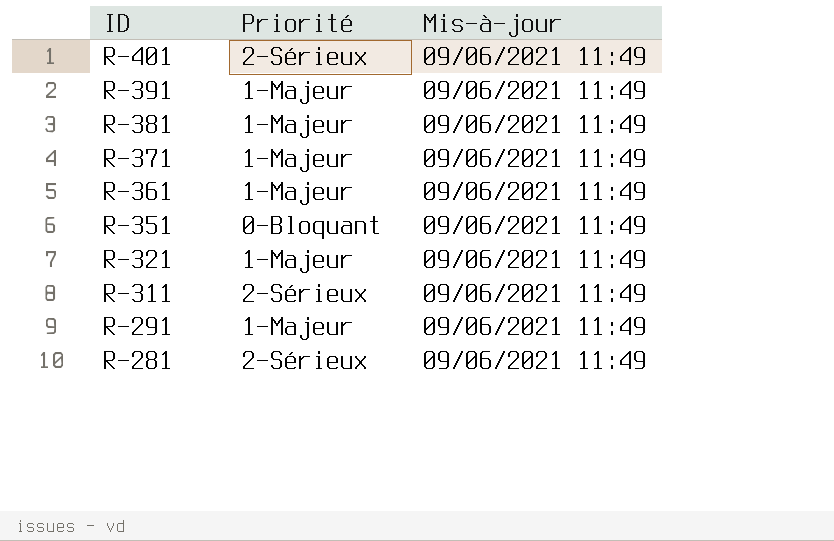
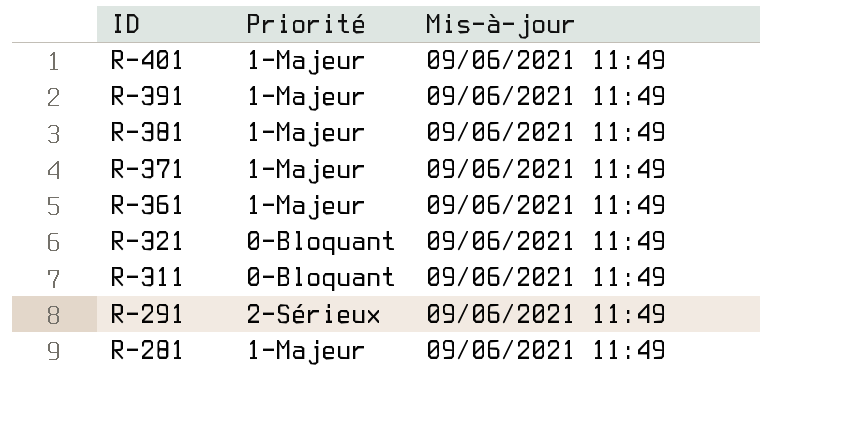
row R-351: 0-Bloquant | 09/06/2021 11:49 -> none
R-401 | Priorité: 2-Sérieux -> 1-Majeur
R-321 | Priorité: 1-Majeur -> 0-Bloquant
R-311 | Priorité: 2-Sérieux -> 0-Bloquant
R-291 | Priorité: 1-Majeur -> 2-Sérieux
R-281 | Priorité: 2-Sérieux -> 1-Majeur

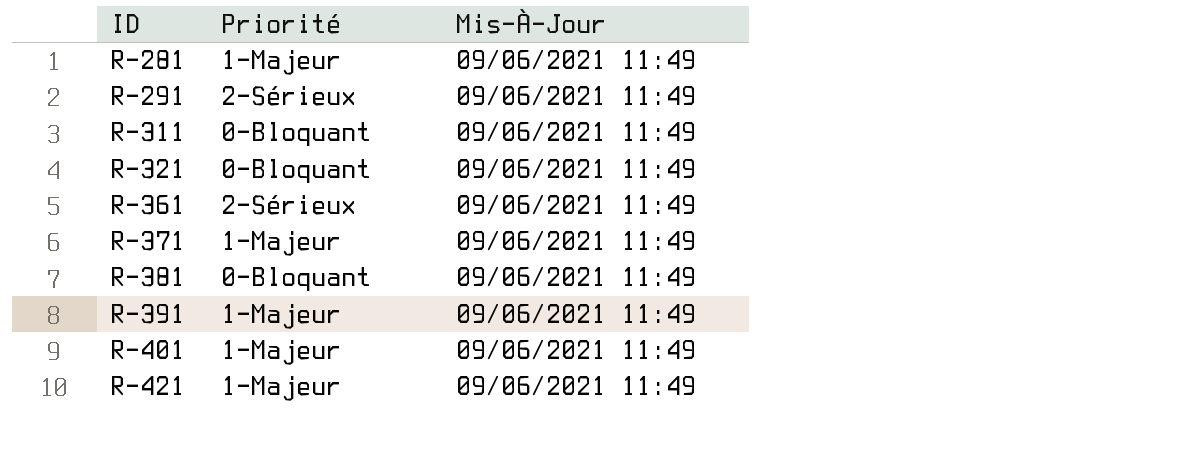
row order: ID descending -> ID ascending
column name: Mis-à-jour -> Mis-À-Jour
R-361 | Priorité: 1-Majeur -> 2-Sérieux
R-381 | Priorité: 1-Majeur -> 0-Bloquant
row R-421: none -> 1-Majeur | 09/06/2021 11:49

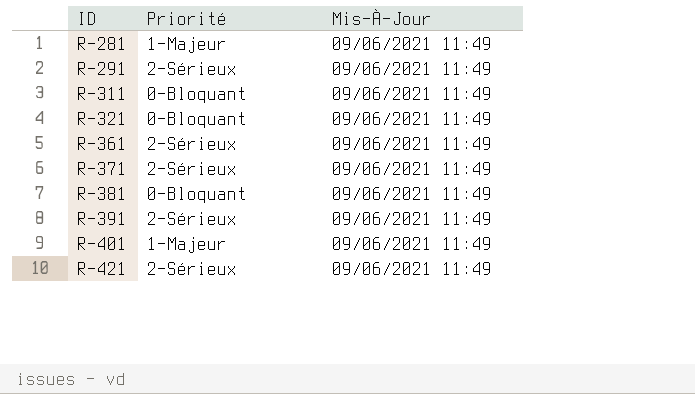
R-371 | Priorité: 1-Majeur -> 2-Sérieux
R-391 | Priorité: 1-Majeur -> 2-Sérieux
R-421 | Priorité: 1-Majeur -> 2-Sérieux

